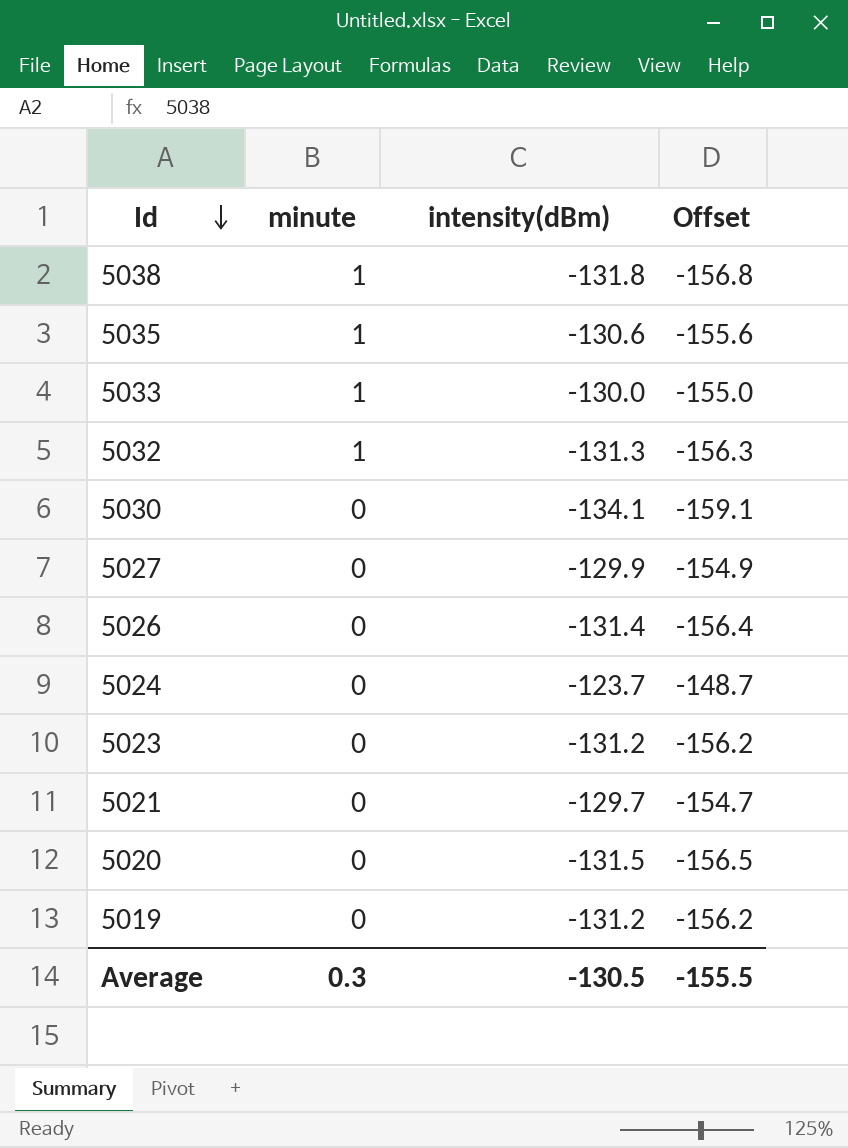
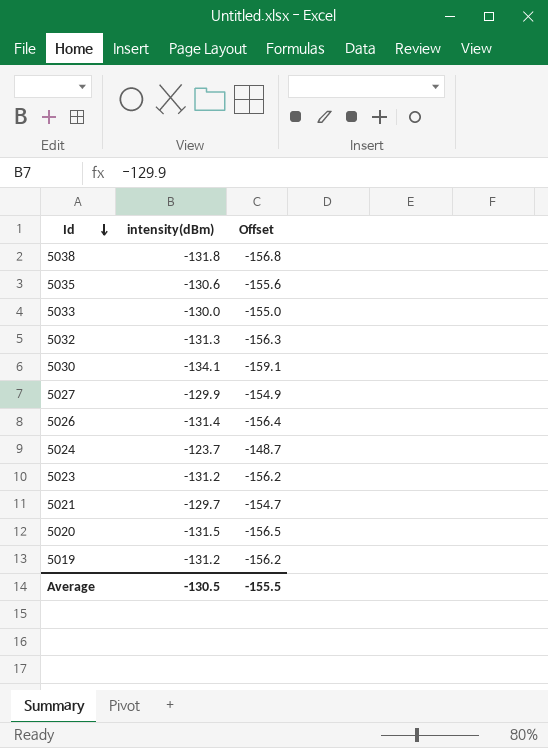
column minute | position: 2 -> none

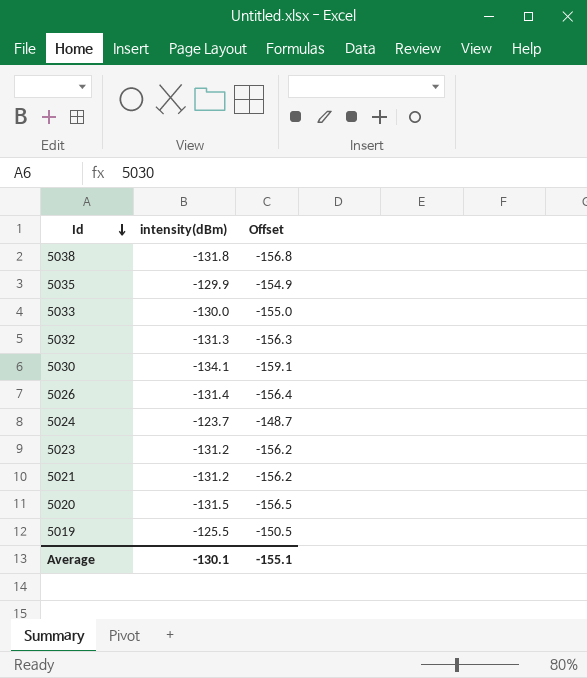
row 5027: -129.9 | -154.9 -> none
5035 | intensity(dBm): -130.6 -> -129.9
5035 | Offset: -155.6 -> -154.9
5021 | intensity(dBm): -129.7 -> -131.2
5021 | Offset: -154.7 -> -156.2
5019 | intensity(dBm): -131.2 -> -125.5
5019 | Offset: -156.2 -> -150.5
Average | intensity(dBm): -130.5 -> -130.1
Average | Offset: -155.5 -> -155.1

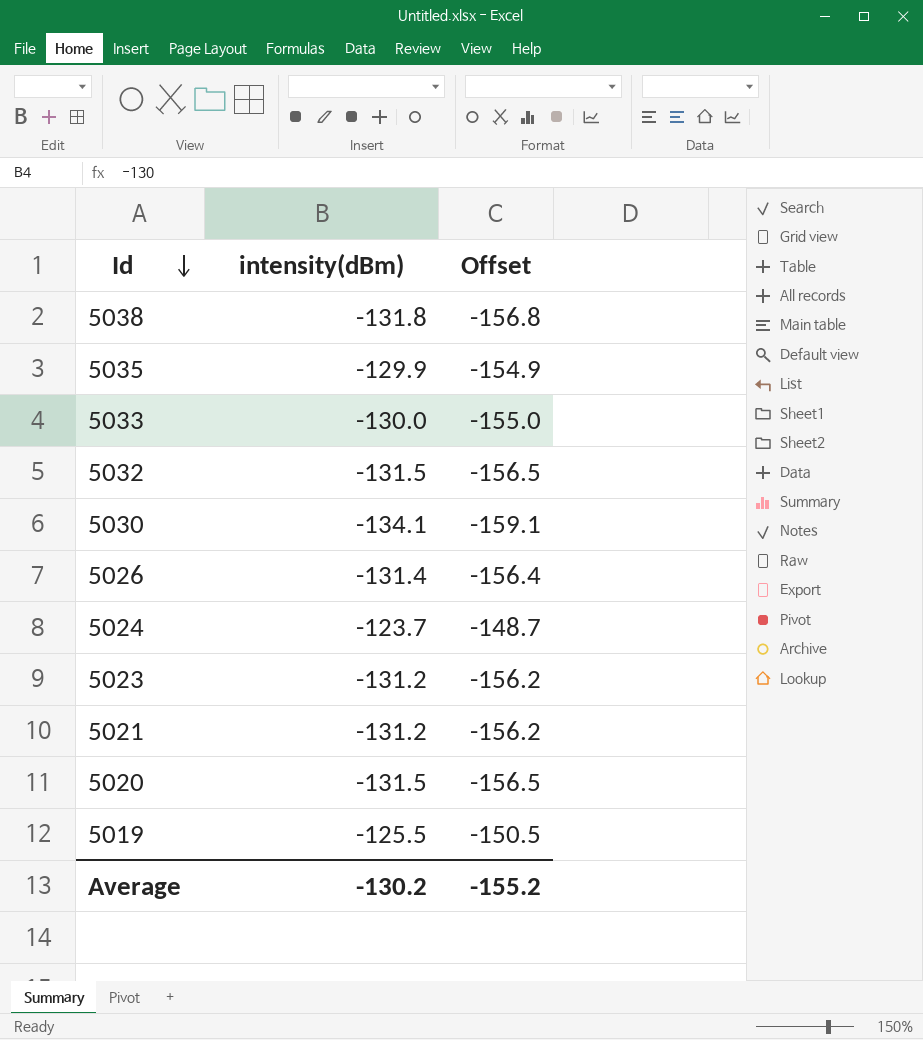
5032 | intensity(dBm): -131.3 -> -131.5
5032 | Offset: -156.3 -> -156.5
Average | intensity(dBm): -130.1 -> -130.2
Average | Offset: -155.1 -> -155.2

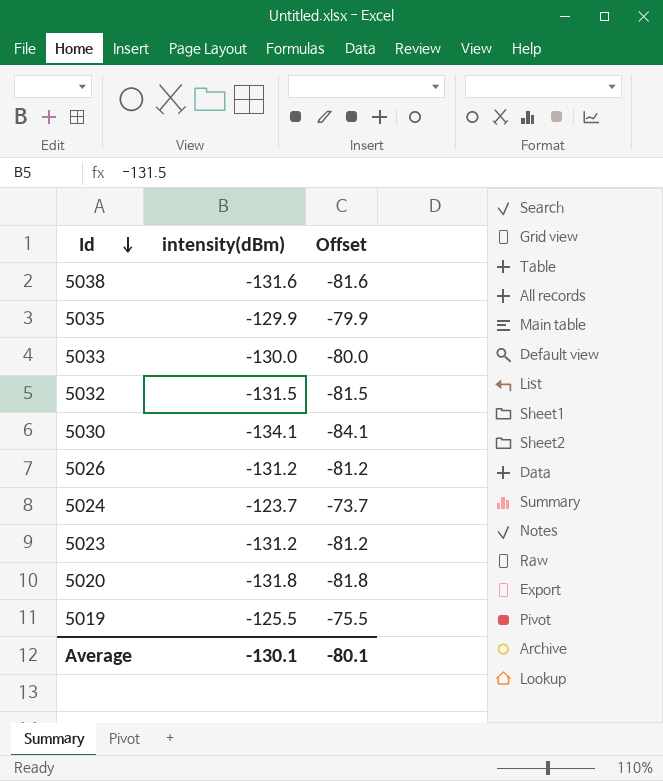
column Offset | formula: [intensity(dBm)] - 25 -> [intensity(dBm)] + 50
row 5021: -131.2 | -156.2 -> none
5038 | intensity(dBm): -131.8 -> -131.6
5026 | intensity(dBm): -131.4 -> -131.2
5020 | intensity(dBm): -131.5 -> -131.8
Average | intensity(dBm): -130.2 -> -130.1
Average | Offset: -155.2 -> -80.1

